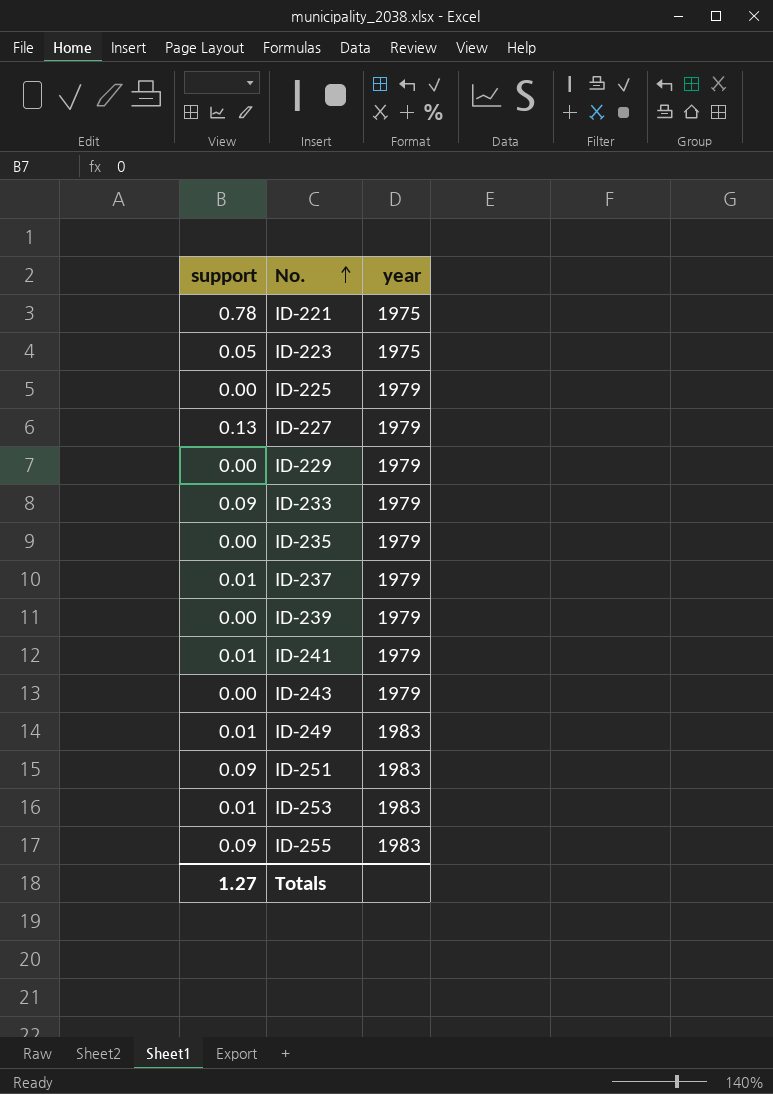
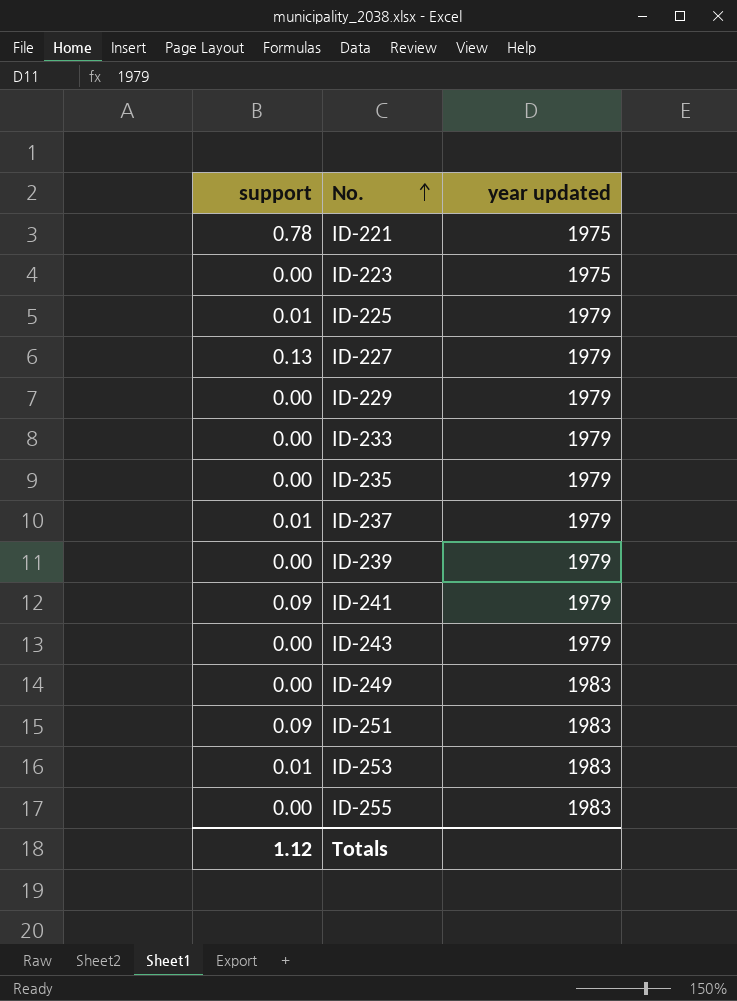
column name: year -> year updated
ID-223 | support: 0.05 -> 0.00
ID-225 | support: 0.00 -> 0.01
ID-233 | support: 0.09 -> 0.00
ID-241 | support: 0.01 -> 0.09
ID-249 | support: 0.01 -> 0.00
ID-255 | support: 0.09 -> 0.00
Totals | support: 1.27 -> 1.12

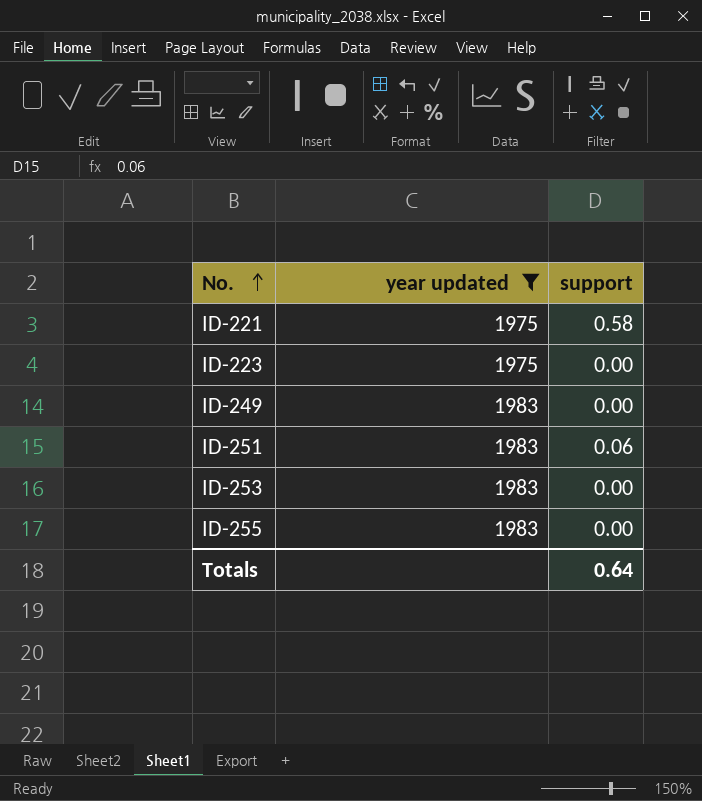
filter: none -> year updated != 1979
column support | position: 1 -> 3
ID-221 | support: 0.78 -> 0.58
ID-251 | support: 0.09 -> 0.06
ID-253 | support: 0.01 -> 0.00
Totals | support: 1.12 -> 0.64

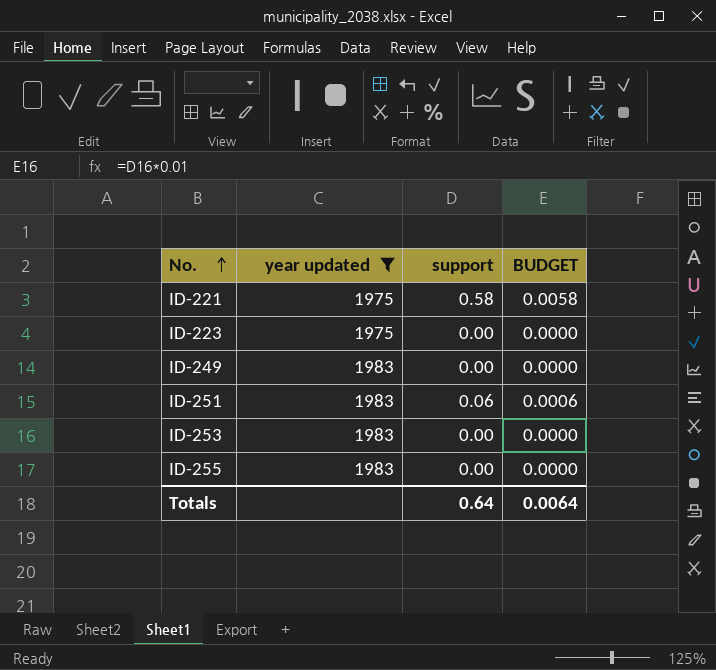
column BUDGET | formula: none -> [support] * 0.01

